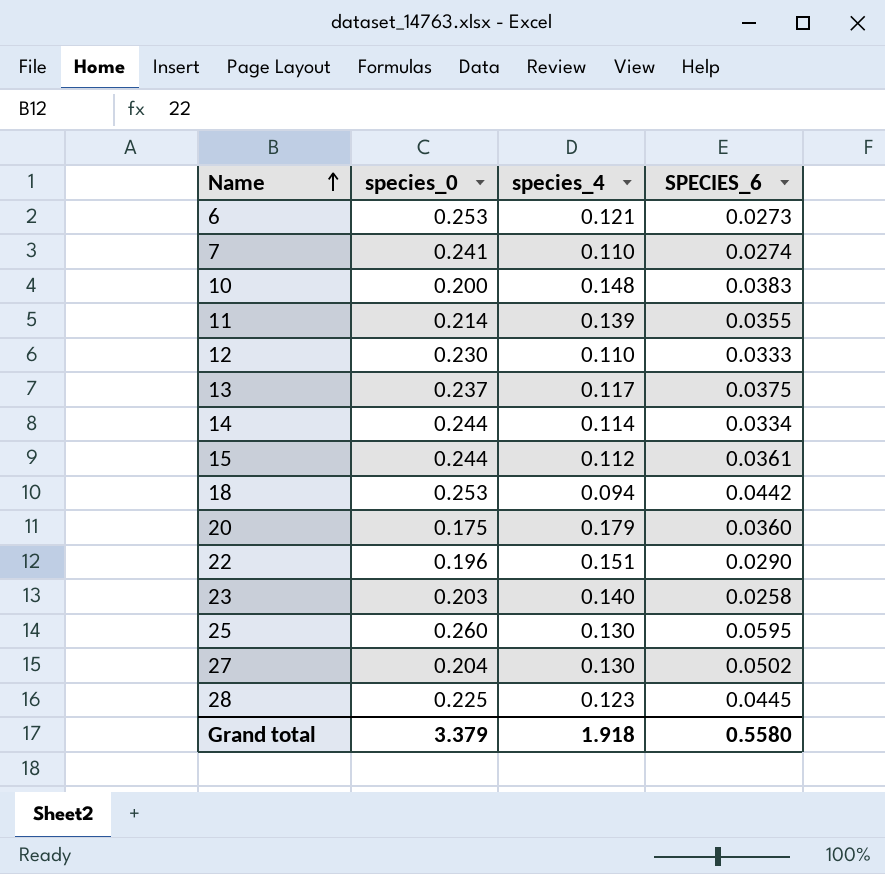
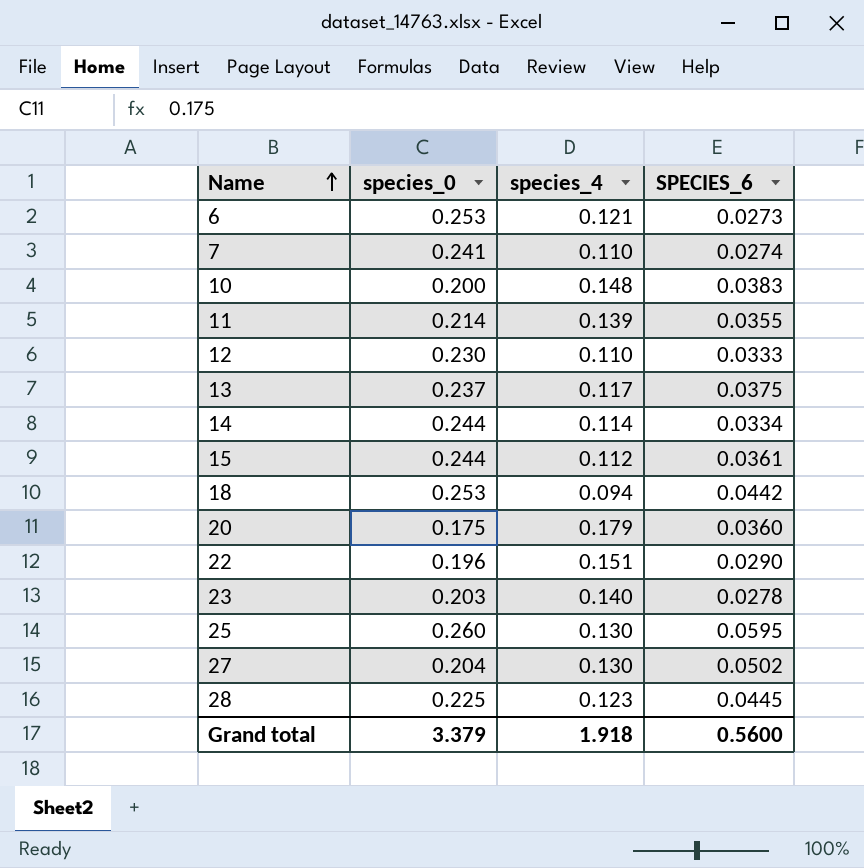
23 | SPECIES_6: 0.0258 -> 0.0278
Grand total | SPECIES_6: 0.5580 -> 0.5600

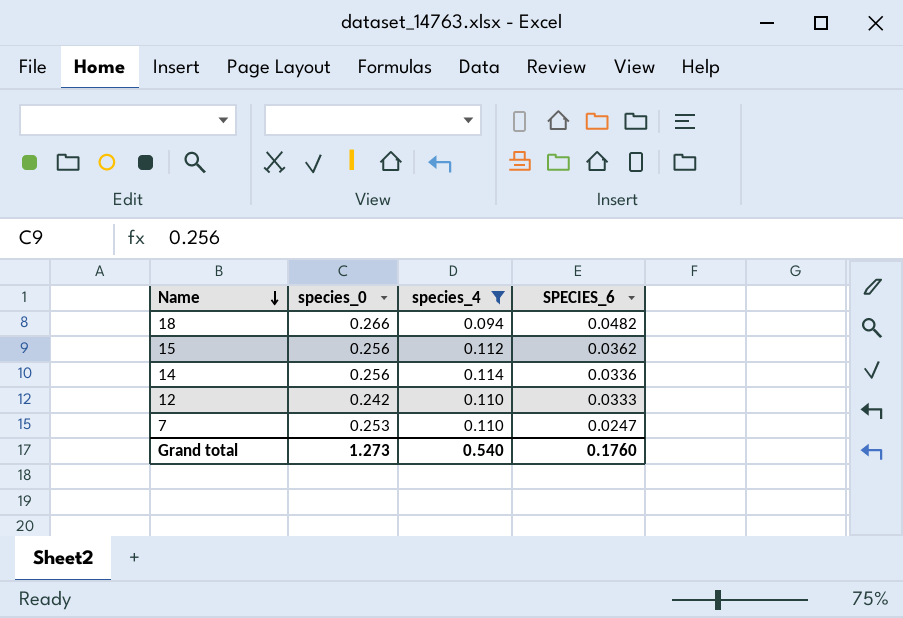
filter: none -> species_4 <= 0.114
row order: Name ascending -> Name descending
18 | species_0: 0.253 -> 0.266
18 | SPECIES_6: 0.0442 -> 0.0482
15 | species_0: 0.244 -> 0.256
15 | SPECIES_6: 0.0361 -> 0.0362
14 | species_0: 0.244 -> 0.256
14 | SPECIES_6: 0.0334 -> 0.0336
12 | species_0: 0.230 -> 0.242
7 | species_0: 0.241 -> 0.253
7 | SPECIES_6: 0.0274 -> 0.0247
Grand total | species_0: 3.379 -> 1.273
Grand total | species_4: 1.918 -> 0.540
Grand total | SPECIES_6: 0.5600 -> 0.1760

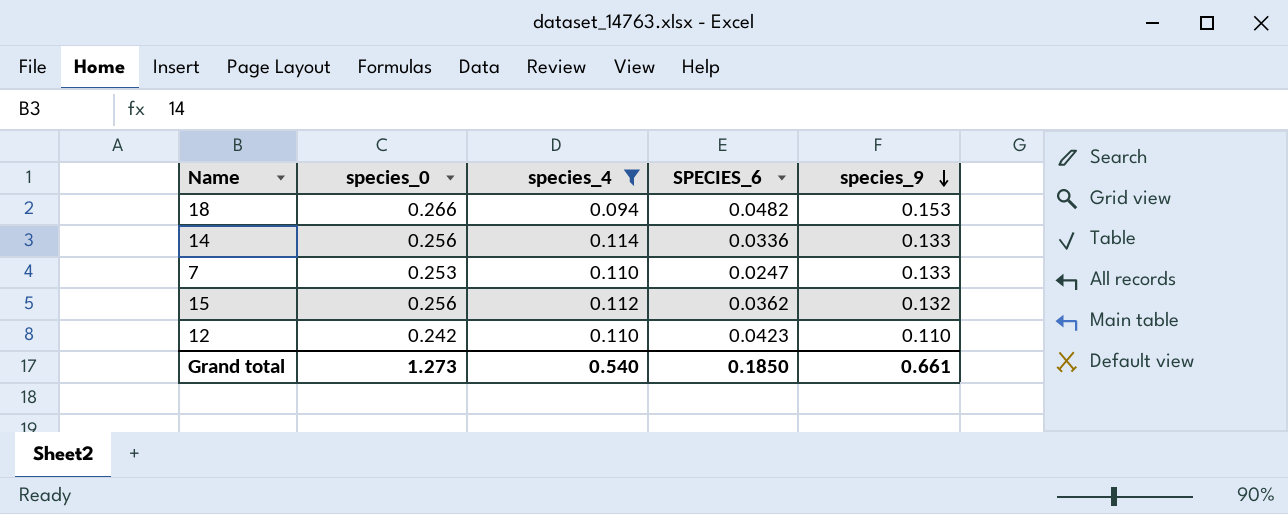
row order: Name descending -> species_9 descending
column species_9 | position: none -> 5
12 | SPECIES_6: 0.0333 -> 0.0423
Grand total | SPECIES_6: 0.1760 -> 0.1850

